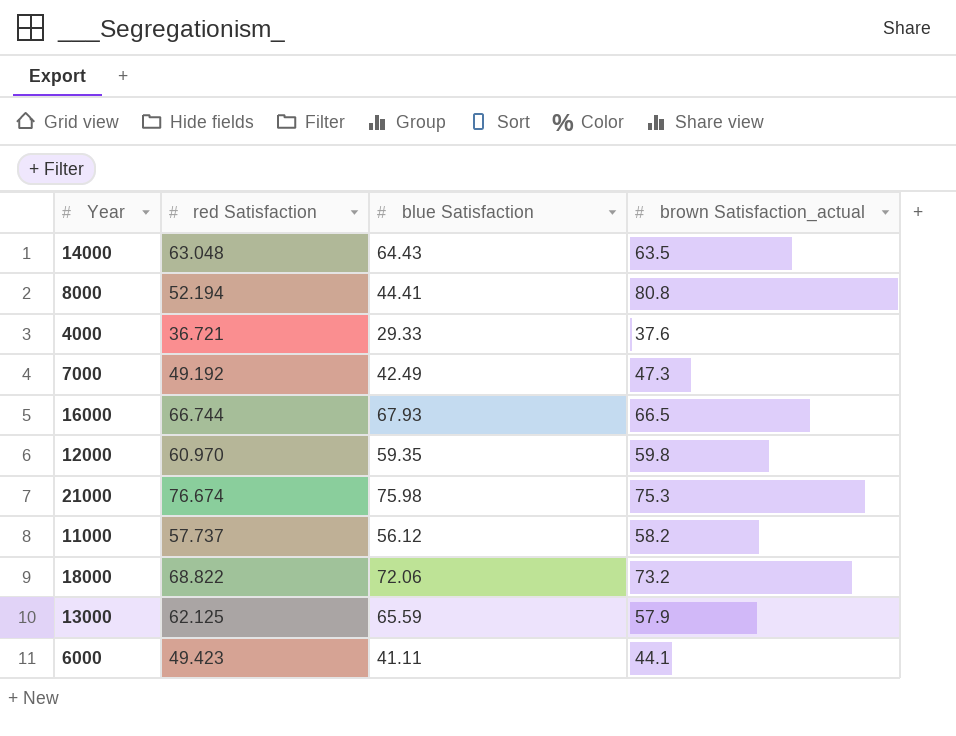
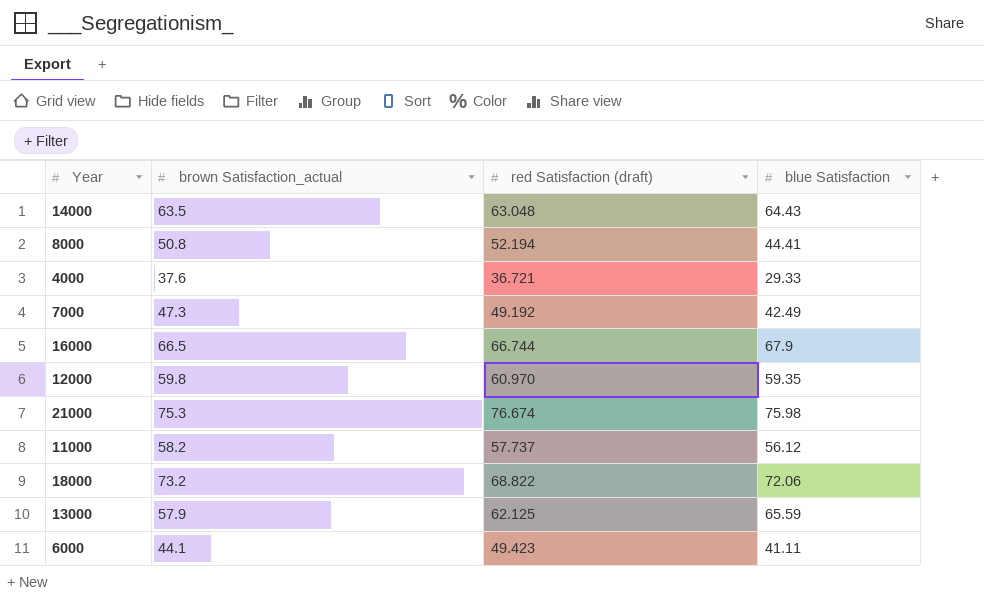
column brown Satisfaction_actual | position: 4 -> 2
column name: red Satisfaction -> red Satisfaction (draft)
8000 | brown Satisfaction_actual: 80.8 -> 50.8
16000 | blue Satisfaction: 67.93 -> 67.9

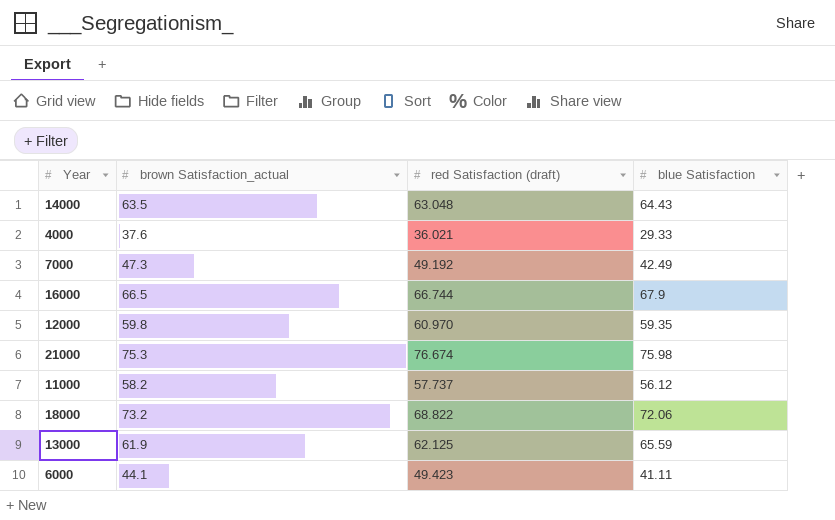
row 8000: 50.8 | 52.194 | 44.41 -> none
4000 | red Satisfaction (draft): 36.721 -> 36.021
13000 | brown Satisfaction_actual: 57.9 -> 61.9

